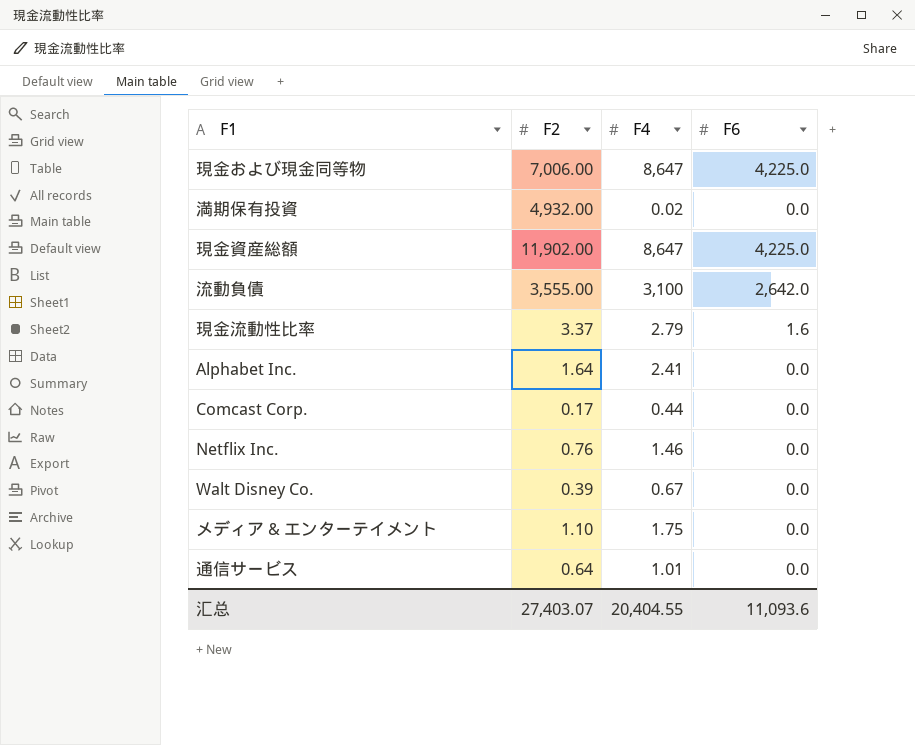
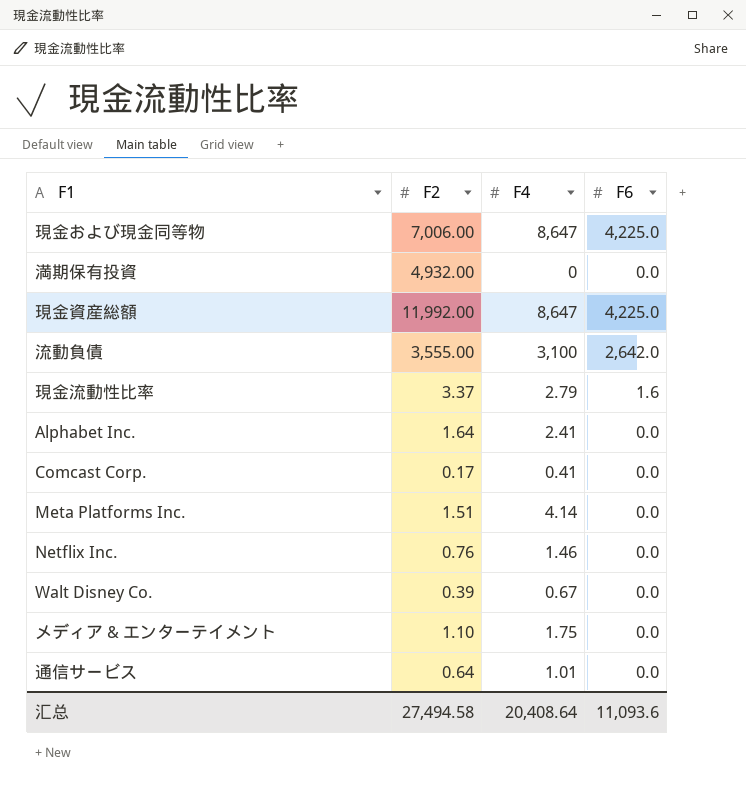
満期保有投資 | F4: 0.02 -> 0
現金資産総額 | F2: 11,902.00 -> 11,992.00
Comcast Corp. | F4: 0.44 -> 0.41
row Meta Platforms Inc.: none -> 1.51 | 4.14 | 0.0
汇总 | F2: 27,403.07 -> 27,494.58
汇总 | F4: 20,404.55 -> 20,408.64

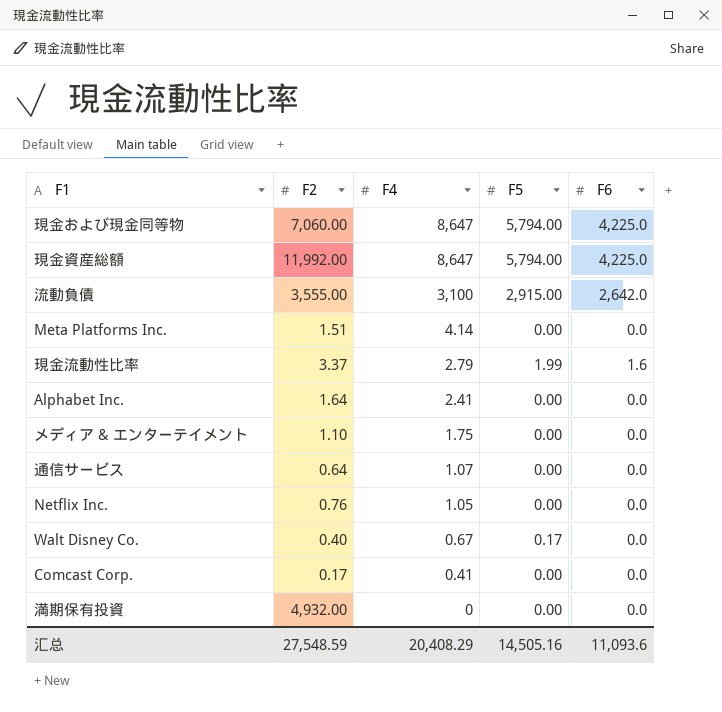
row order: none -> F4 descending
column F5 | position: none -> 4
現金および現金同等物 | F2: 7,006.00 -> 7,060.00
通信サービス | F4: 1.01 -> 1.07
Netflix Inc. | F4: 1.46 -> 1.05
Walt Disney Co. | F2: 0.39 -> 0.40
汇总 | F2: 27,494.58 -> 27,548.59
汇总 | F4: 20,408.64 -> 20,408.29

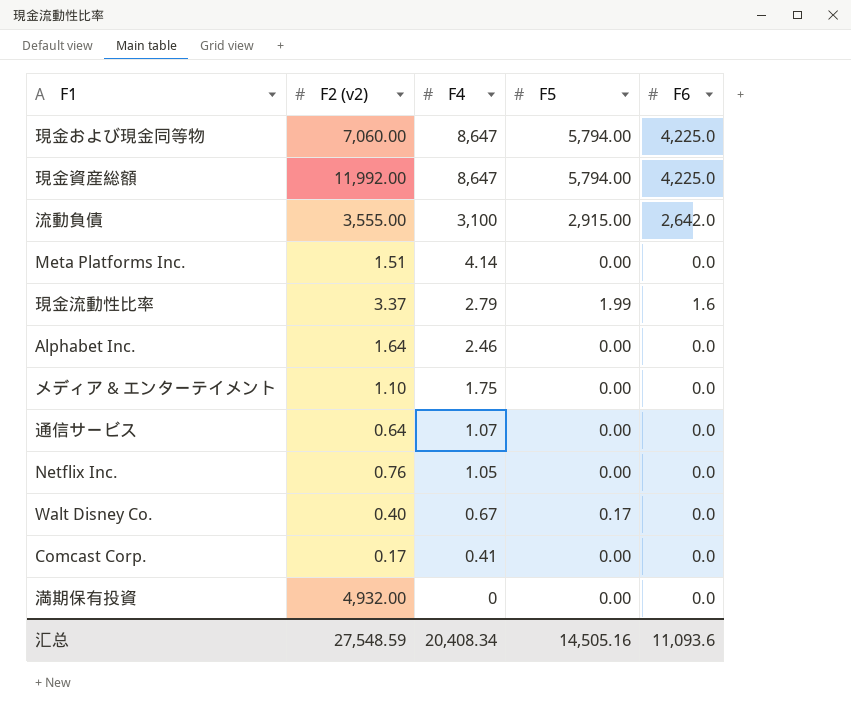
column name: F2 -> F2 (v2)
Alphabet Inc. | F4: 2.41 -> 2.46
汇总 | F4: 20,408.29 -> 20,408.34

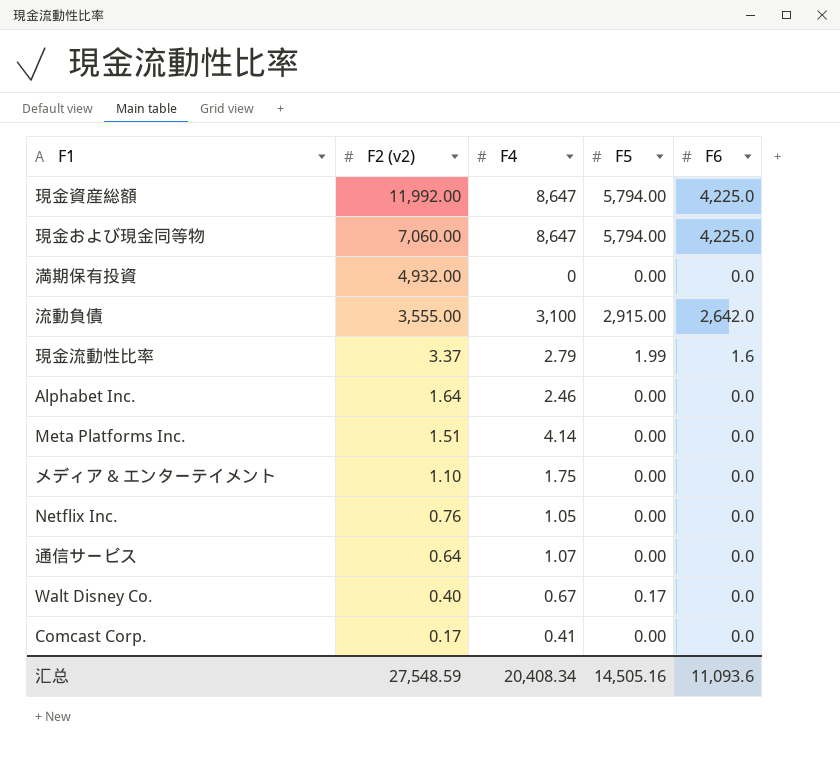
row order: F4 descending -> F2 (v2) descending

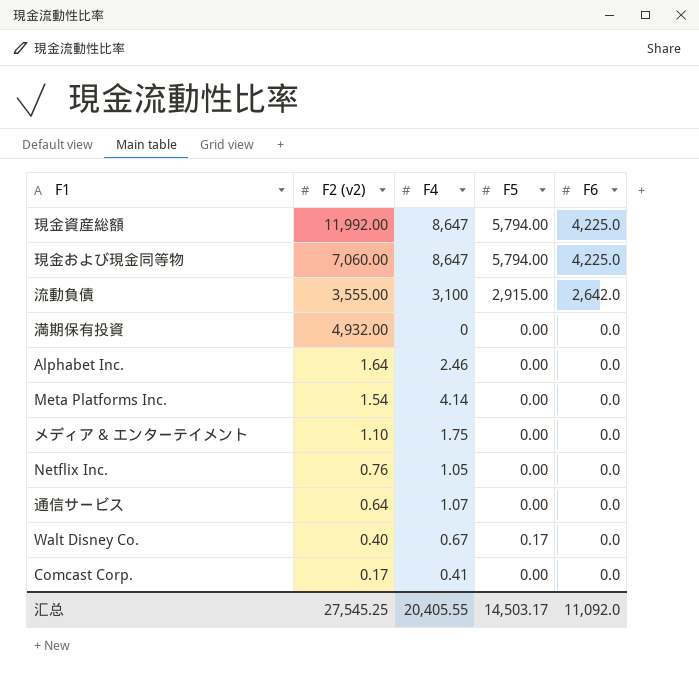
row order: F2 (v2) descending -> F6 descending
row 現金流動性比率: 3.37 | 2.79 | 1.99 | 1.6 -> none
Meta Platforms Inc. | F2 (v2): 1.51 -> 1.54
汇总 | F2 (v2): 27,548.59 -> 27,545.25
汇总 | F4: 20,408.34 -> 20,405.55
汇总 | F5: 14,505.16 -> 14,503.17
汇总 | F6: 11,093.6 -> 11,092.0

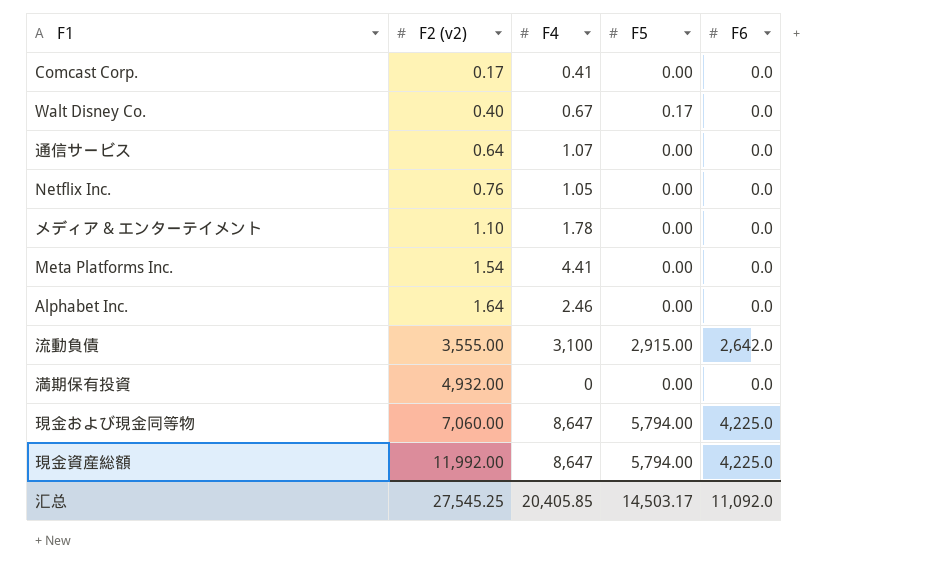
row order: F6 descending -> F2 (v2) ascending
メディア & エンターテイメント | F4: 1.75 -> 1.78
Meta Platforms Inc. | F4: 4.14 -> 4.41
汇总 | F4: 20,405.55 -> 20,405.85

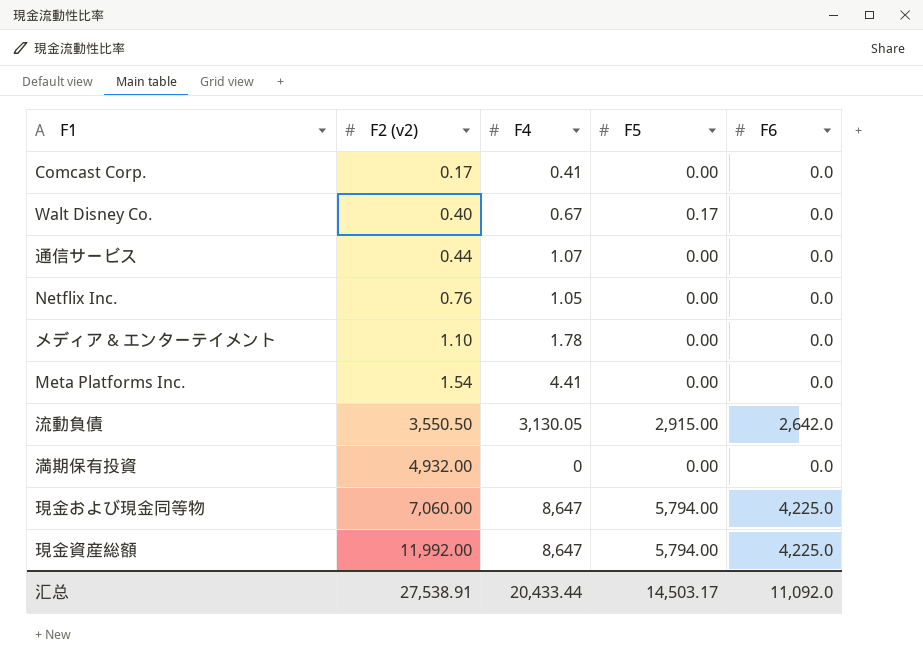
row Alphabet Inc.: 1.64 | 2.46 | 0.00 | 0.0 -> none
通信サービス | F2 (v2): 0.64 -> 0.44
流動負債 | F2 (v2): 3,555.00 -> 3,550.50
流動負債 | F4: 3,100 -> 3,130.05
汇总 | F2 (v2): 27,545.25 -> 27,538.91
汇总 | F4: 20,405.85 -> 20,433.44

